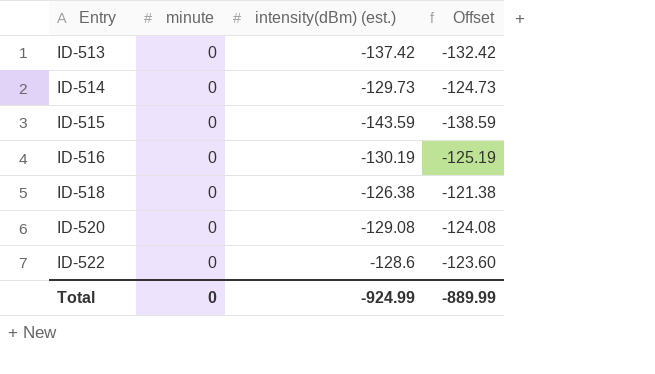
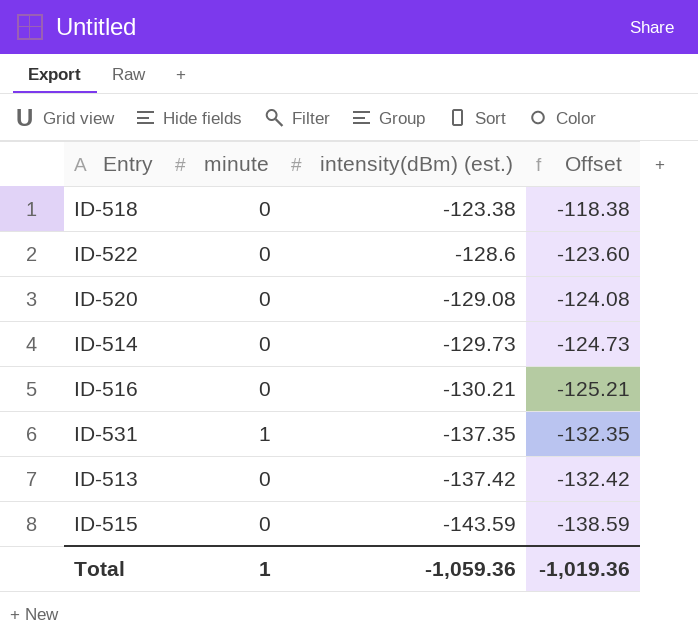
row order: Entry ascending -> intensity(dBm) (est.) descending
ID-518 | intensity(dBm) (est.): -126.38 -> -123.38
ID-518 | Offset: -121.38 -> -118.38
ID-516 | intensity(dBm) (est.): -130.19 -> -130.21
ID-516 | Offset: -125.19 -> -125.21
row ID-531: none -> 1 | -137.35 | -132.35
Total | minute: 0 -> 1
Total | intensity(dBm) (est.): -924.99 -> -1,059.36
Total | Offset: -889.99 -> -1,019.36

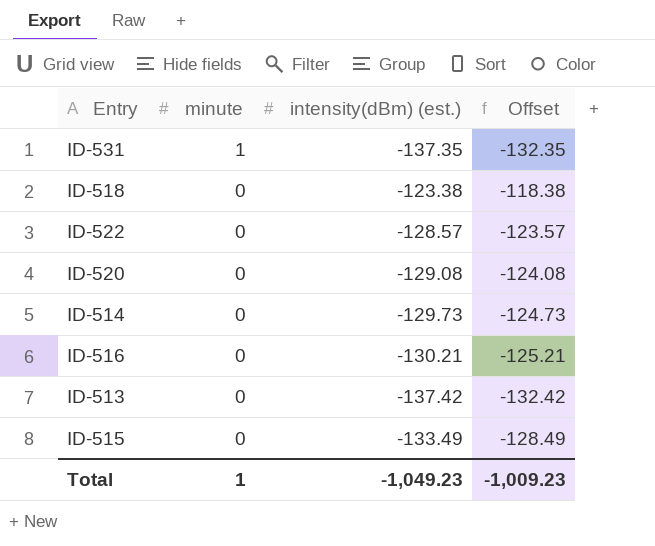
row order: intensity(dBm) (est.) descending -> minute descending
ID-522 | intensity(dBm) (est.): -128.6 -> -128.57
ID-522 | Offset: -123.60 -> -123.57
ID-515 | intensity(dBm) (est.): -143.59 -> -133.49
ID-515 | Offset: -138.59 -> -128.49
Total | intensity(dBm) (est.): -1,059.36 -> -1,049.23
Total | Offset: -1,019.36 -> -1,009.23

